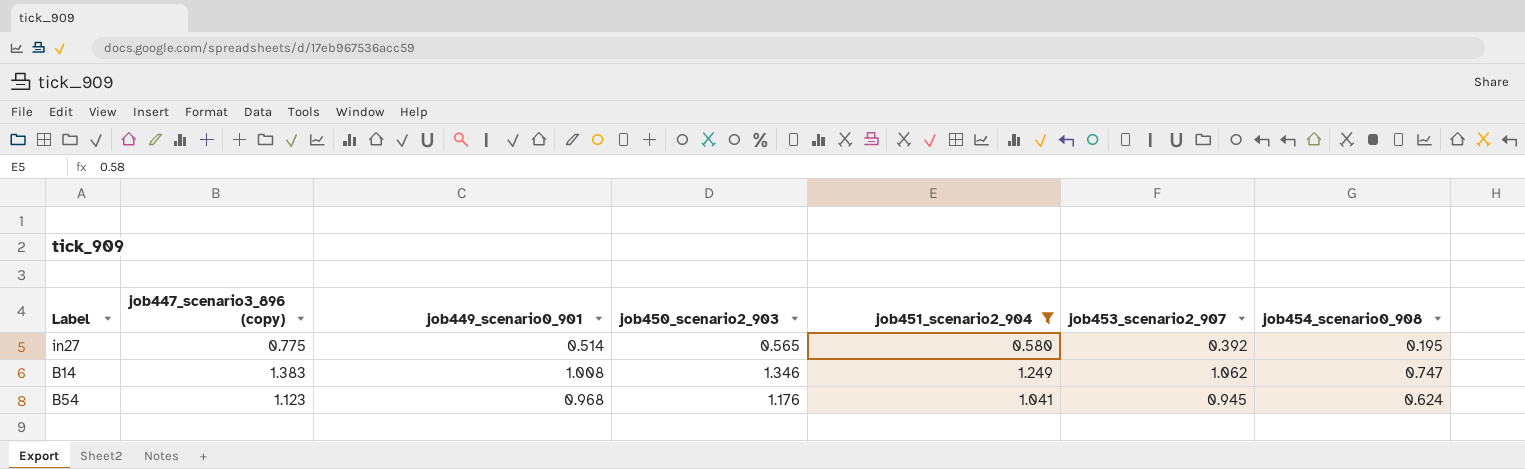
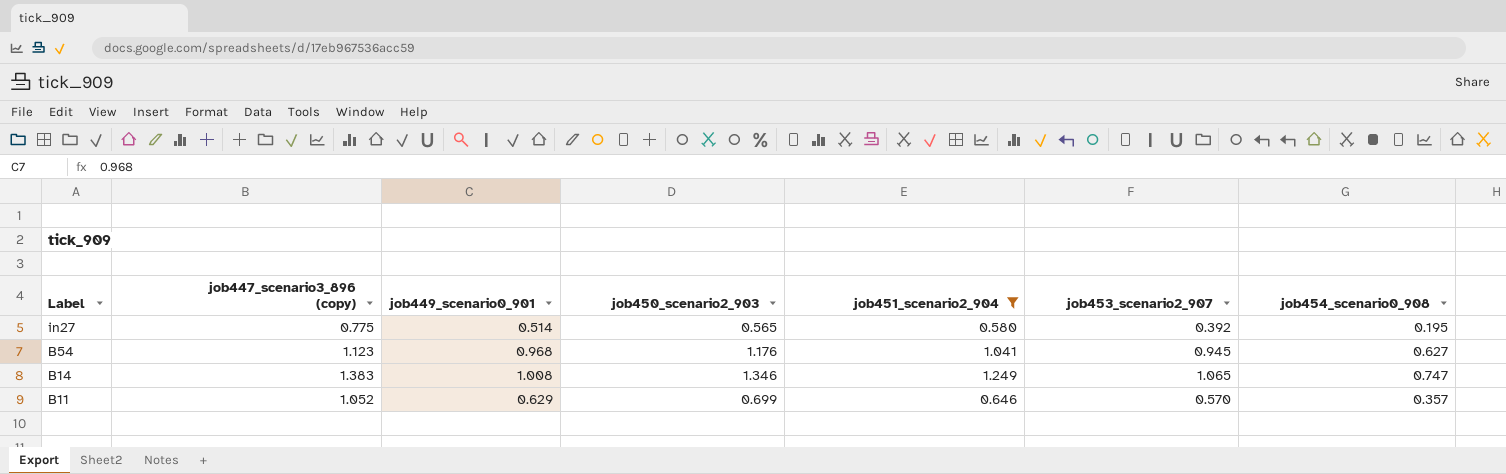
row order: none -> Label descending
B54 | job454_scenario0_908: 0.624 -> 0.627
B14 | job453_scenario2_907: 1.062 -> 1.065
row B11: none -> 1.052 | 0.629 | 0.699 | 0.646 | 0.570 | 0.357

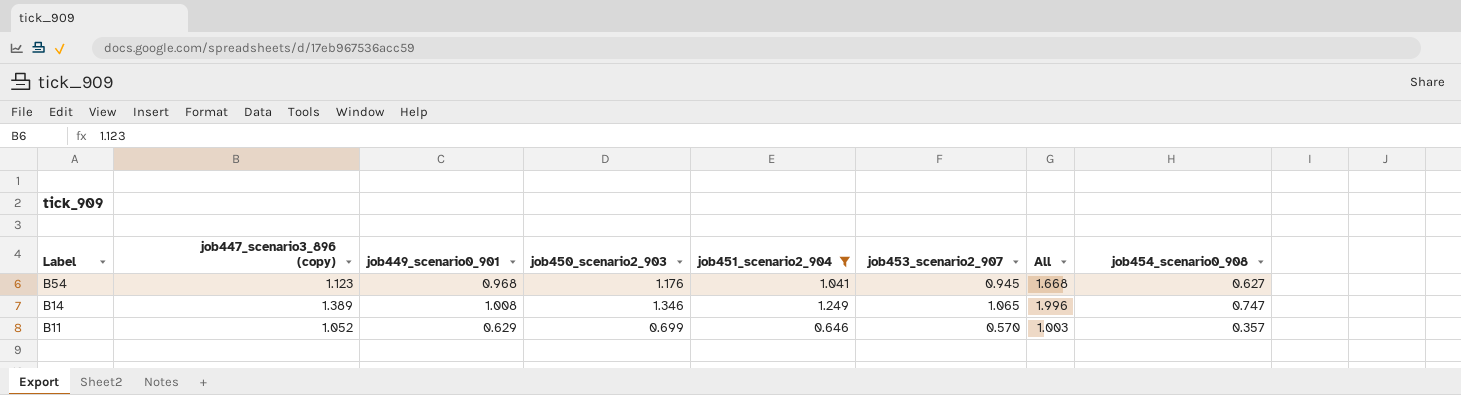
column All | formula: none -> [job451_scenario2_904] + [job454_scenario0_908]
row in27: 0.775 | 0.514 | 0.565 | 0.580 | 0.392 | 0.195 -> none
B14 | job447_scenario3_896 (copy): 1.383 -> 1.389

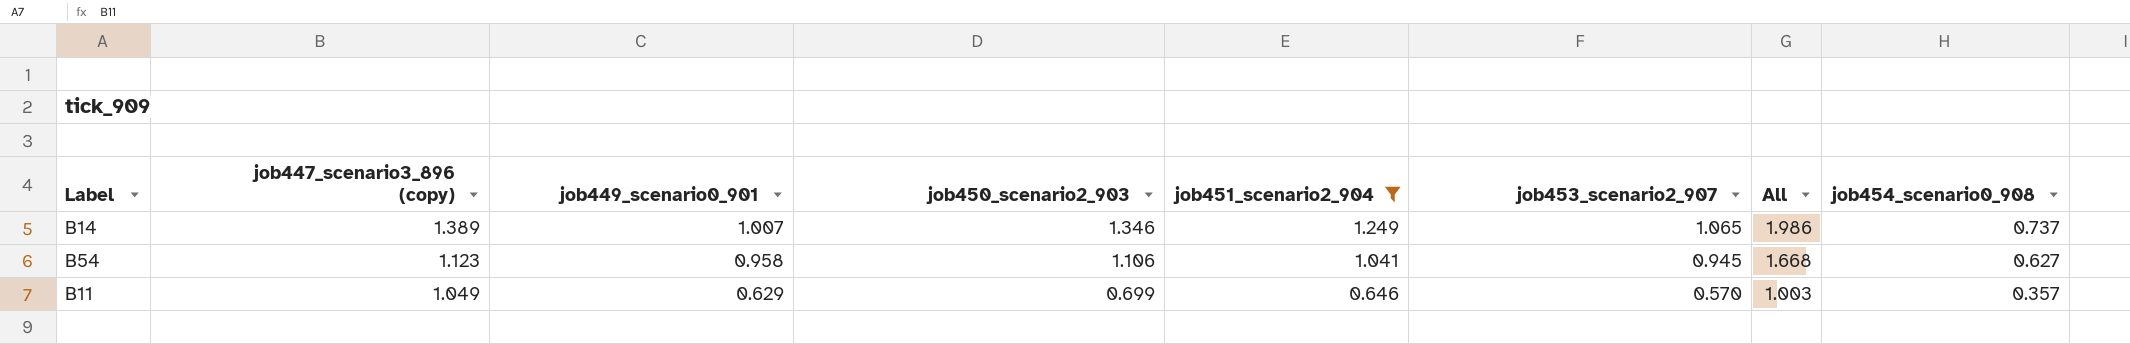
row order: Label descending -> job447_scenario3_896 (copy) descending
B14 | job449_scenario0_901: 1.008 -> 1.007
B14 | All: 1.996 -> 1.986
B14 | job454_scenario0_908: 0.747 -> 0.737
B54 | job449_scenario0_901: 0.968 -> 0.958
B54 | job450_scenario2_903: 1.176 -> 1.106
B11 | job447_scenario3_896 (copy): 1.052 -> 1.049

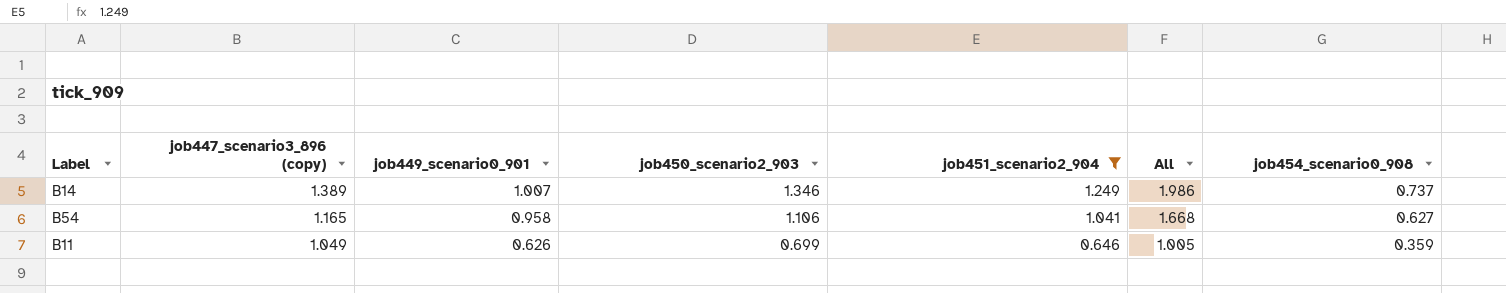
column job453_scenario2_907 | position: 6 -> none
B54 | job447_scenario3_896 (copy): 1.123 -> 1.165
B11 | job449_scenario0_901: 0.629 -> 0.626
B11 | All: 1.003 -> 1.005
B11 | job454_scenario0_908: 0.357 -> 0.359

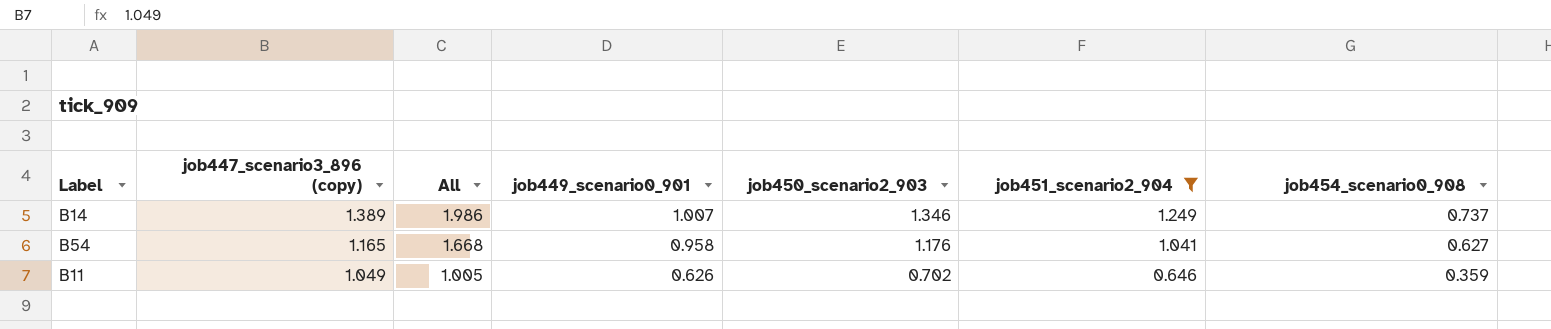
column All | position: 6 -> 3
B54 | job450_scenario2_903: 1.106 -> 1.176
B11 | job450_scenario2_903: 0.699 -> 0.702

